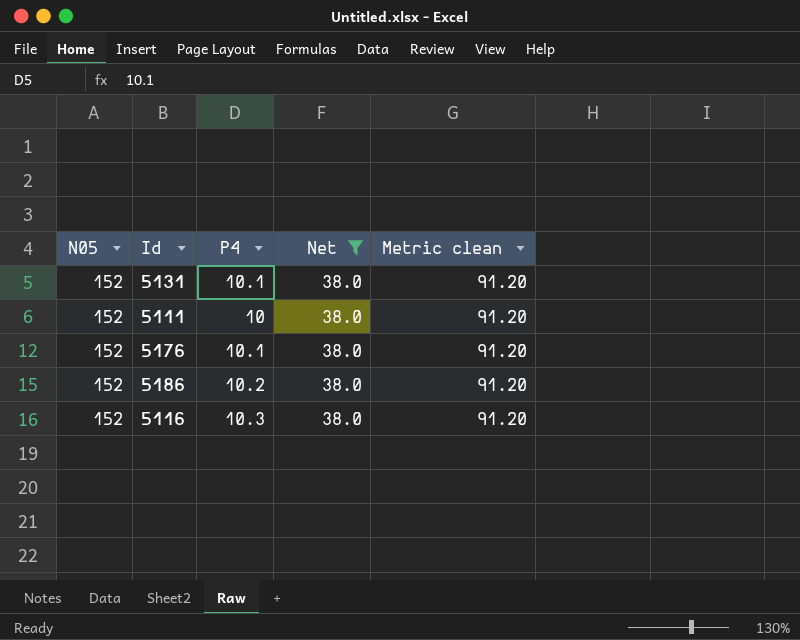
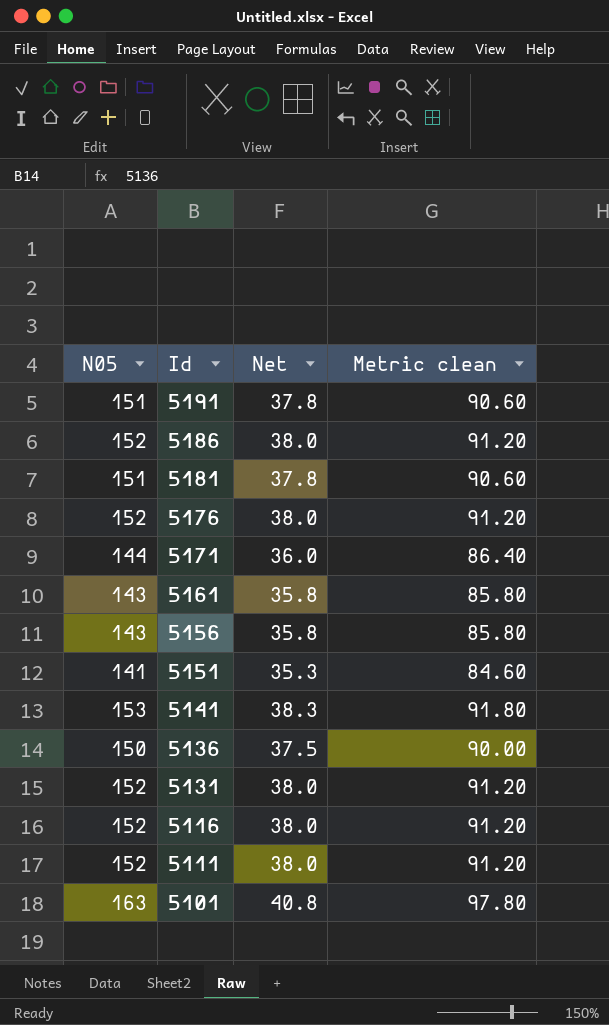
filter: Net = 38.0 -> none
row order: none -> Id descending
column P4 | position: 3 -> none

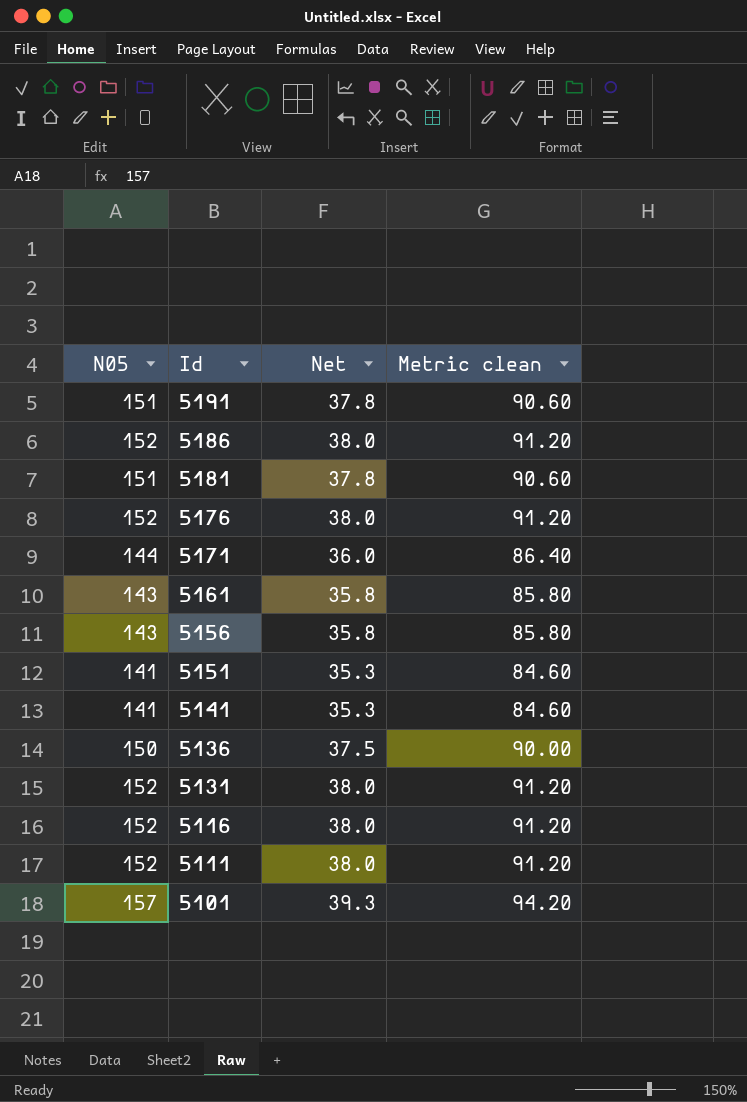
5141 | N05: 153 -> 141
5141 | Net: 38.3 -> 35.3
5141 | Metric clean: 91.80 -> 84.60
5101 | N05: 163 -> 157
5101 | Net: 40.8 -> 39.3
5101 | Metric clean: 97.80 -> 94.20

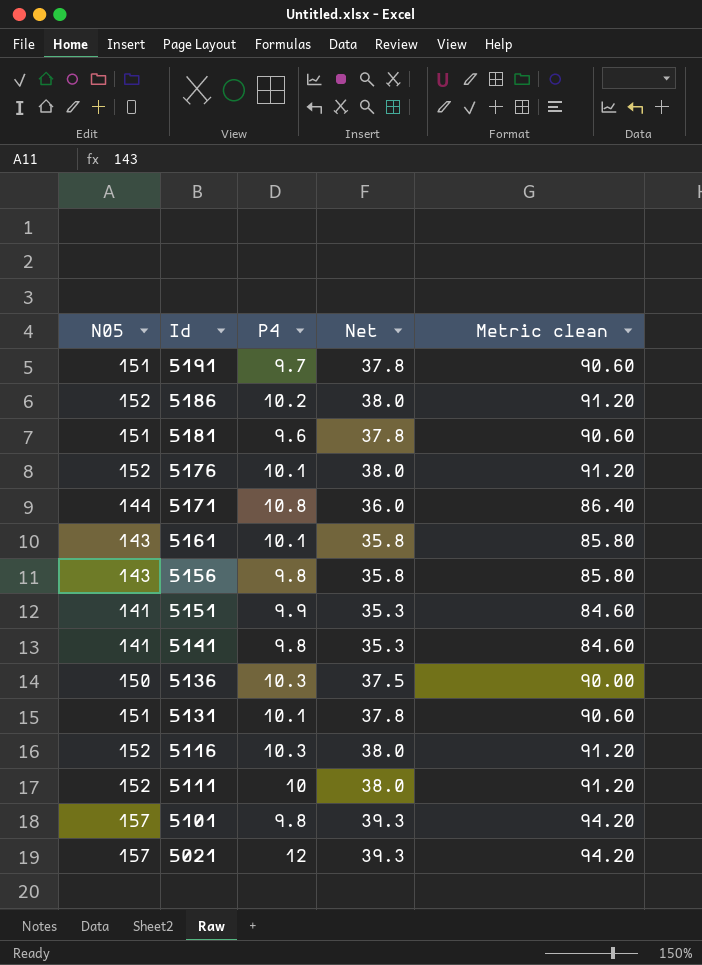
column P4 | position: none -> 3
5131 | N05: 152 -> 151
5131 | Net: 38.0 -> 37.8
5131 | Metric clean: 91.20 -> 90.60
row 5021: none -> 157 | 12 | 39.3 | 94.20

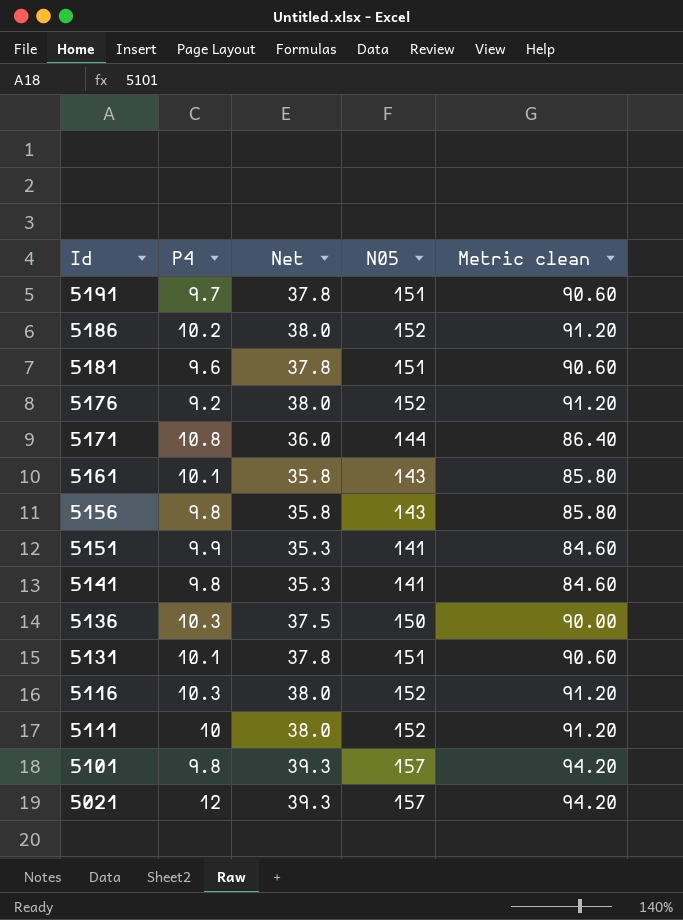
column N05 | position: 1 -> 4
5176 | P4: 10.1 -> 9.2

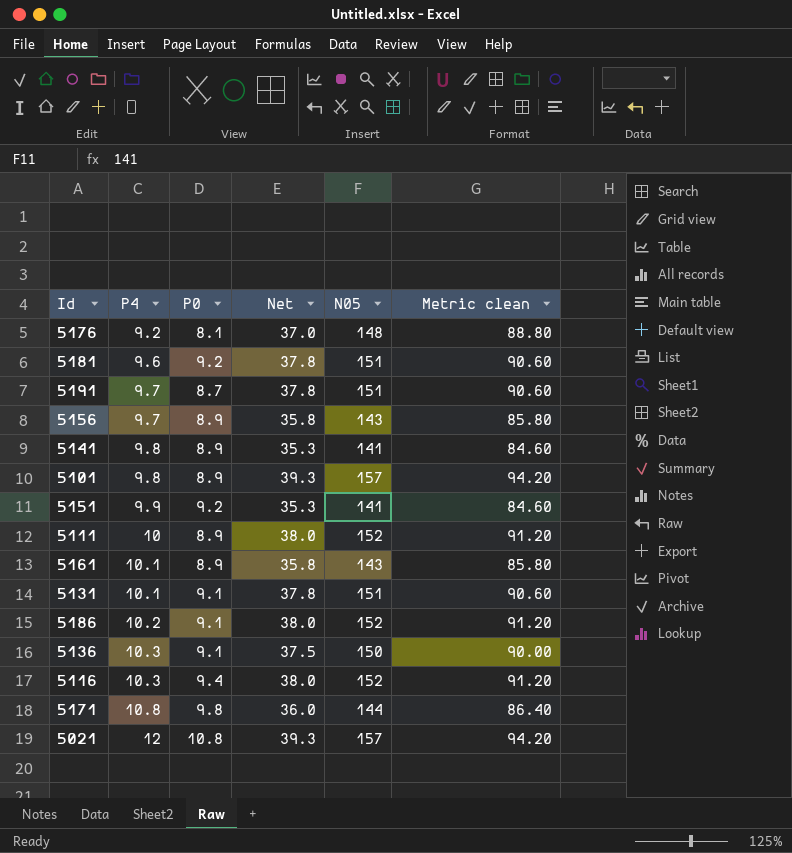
row order: Id descending -> P4 ascending
column P0 | position: none -> 3
5176 | Net: 38.0 -> 37.0
5176 | N05: 152 -> 148
5176 | Metric clean: 91.20 -> 88.80
5156 | P4: 9.8 -> 9.7

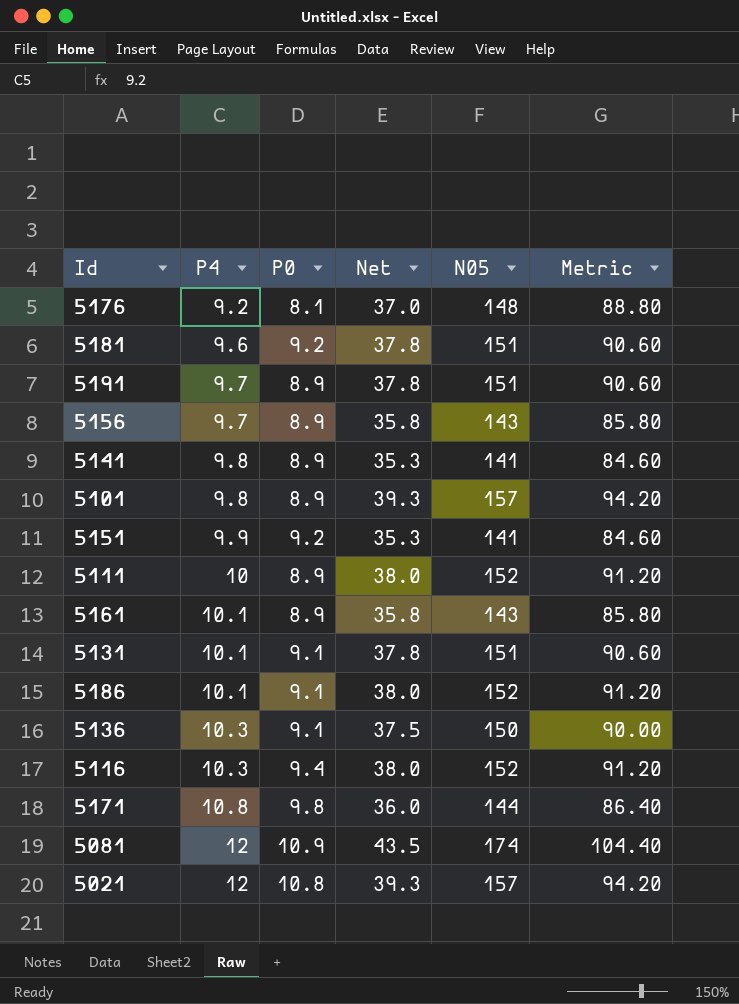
column name: Metric clean -> Metric
5191 | P0: 8.7 -> 8.9
5186 | P4: 10.2 -> 10.1
row 5081: none -> 12 | 10.9 | 43.5 | 174 | 104.40

